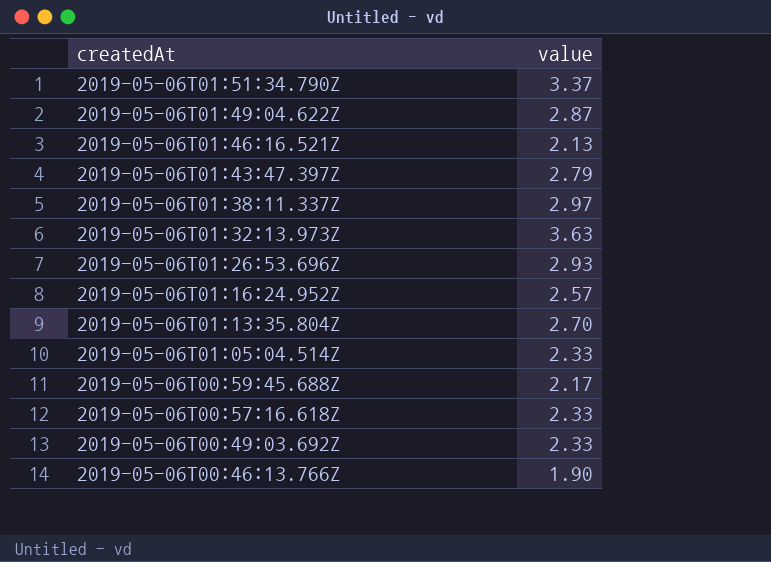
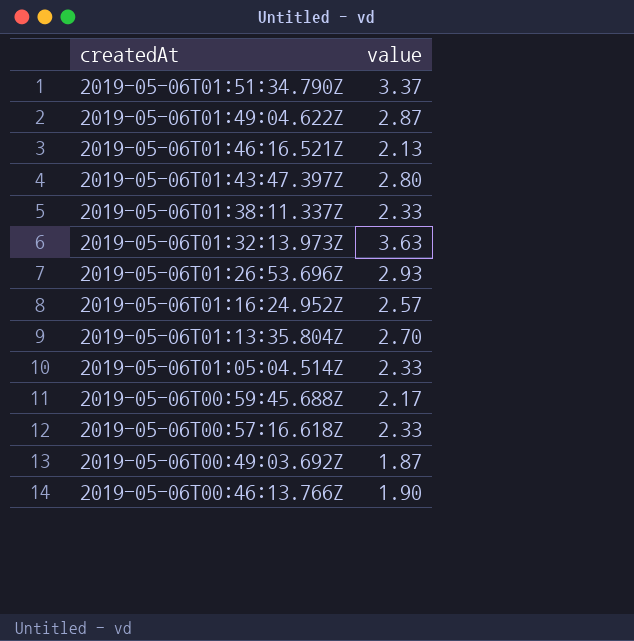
2019-05-06T01:43:47.397Z | value: 2.79 -> 2.80
2019-05-06T01:38:11.337Z | value: 2.97 -> 2.33
2019-05-06T00:49:03.692Z | value: 2.33 -> 1.87

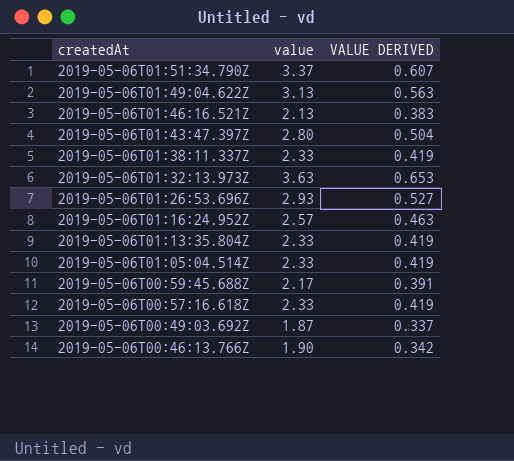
column VALUE DERIVED | formula: none -> [value] * 0.18
2019-05-06T01:49:04.622Z | value: 2.87 -> 3.13
2019-05-06T01:13:35.804Z | value: 2.70 -> 2.33

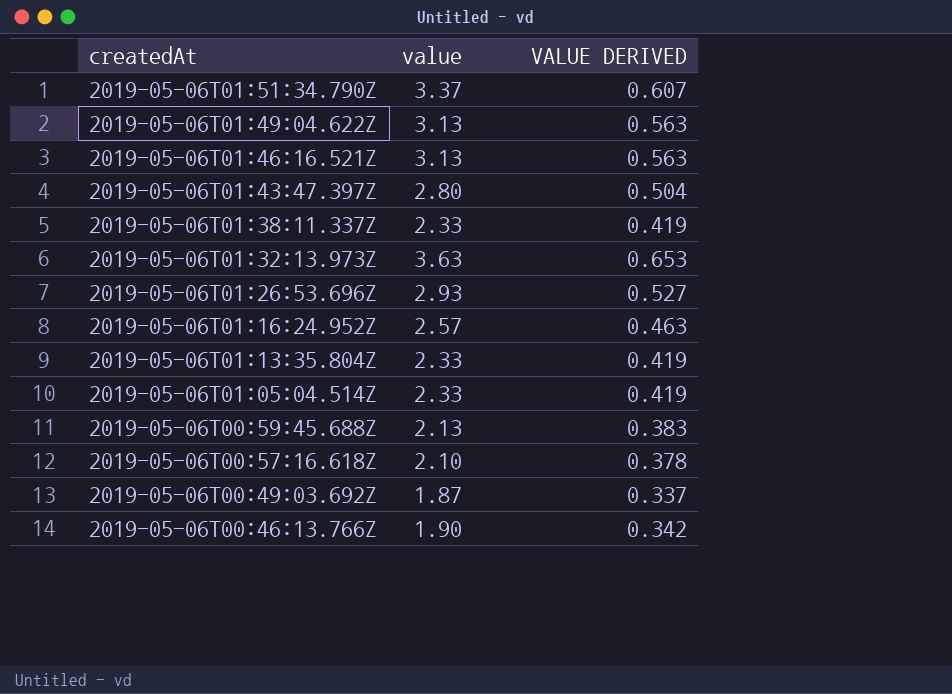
2019-05-06T01:46:16.521Z | value: 2.13 -> 3.13
2019-05-06T01:46:16.521Z | VALUE DERIVED: 0.383 -> 0.563
2019-05-06T00:59:45.688Z | value: 2.17 -> 2.13
2019-05-06T00:59:45.688Z | VALUE DERIVED: 0.391 -> 0.383
2019-05-06T00:57:16.618Z | value: 2.33 -> 2.10
2019-05-06T00:57:16.618Z | VALUE DERIVED: 0.419 -> 0.378

